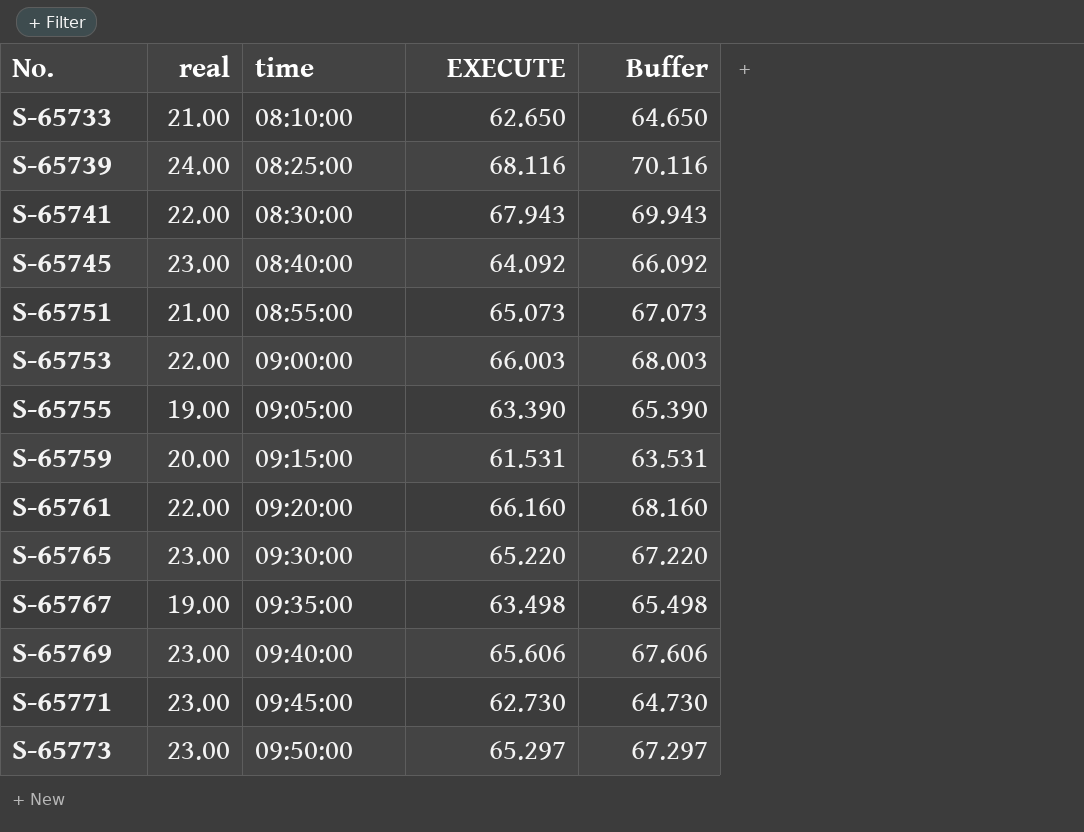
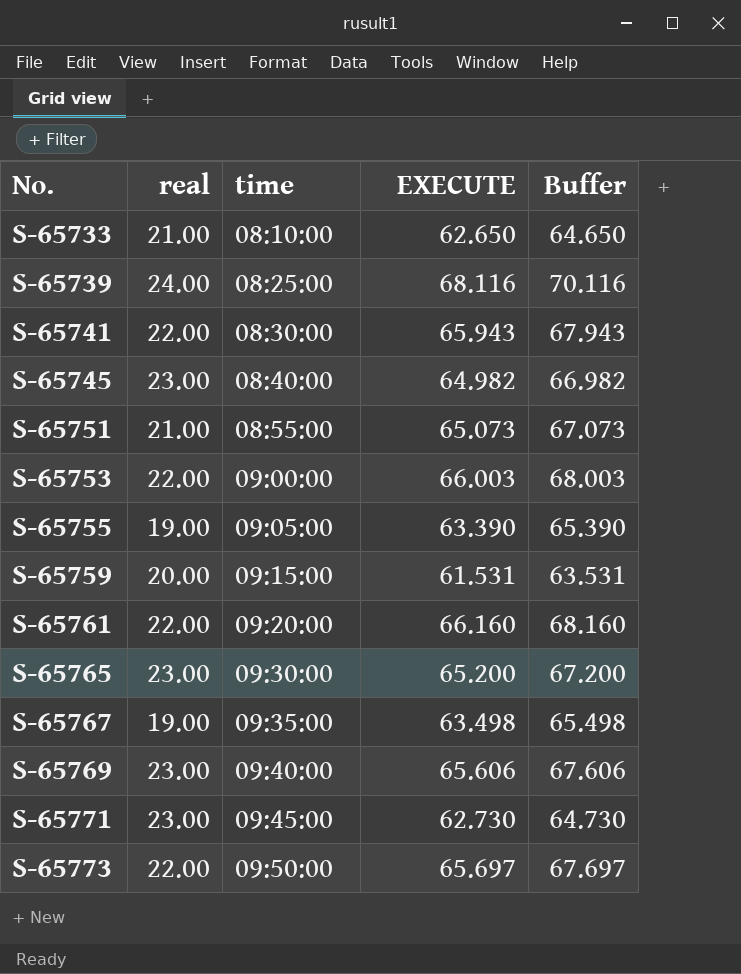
S-65741 | EXECUTE: 67.943 -> 65.943
S-65741 | Buffer: 69.943 -> 67.943
S-65745 | EXECUTE: 64.092 -> 64.982
S-65745 | Buffer: 66.092 -> 66.982
S-65765 | EXECUTE: 65.220 -> 65.200
S-65765 | Buffer: 67.220 -> 67.200
S-65773 | real: 23.00 -> 22.00
S-65773 | EXECUTE: 65.297 -> 65.697
S-65773 | Buffer: 67.297 -> 67.697

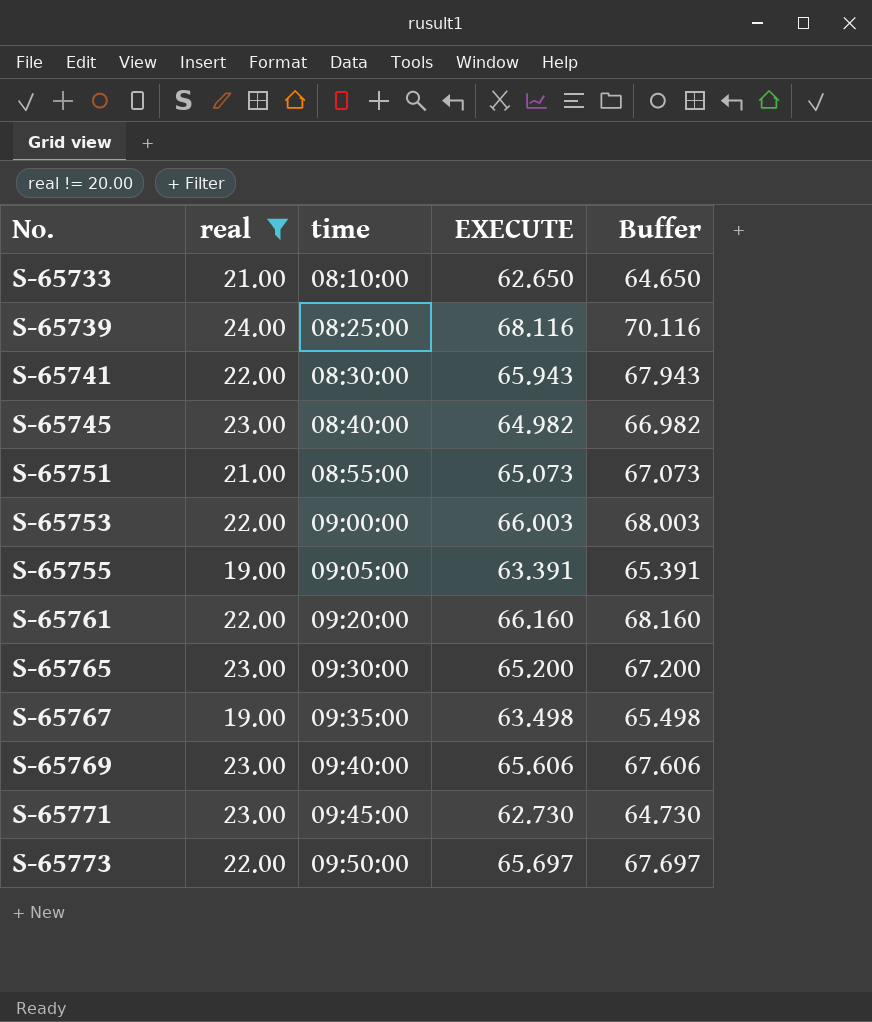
filter: none -> real != 20.00
S-65755 | EXECUTE: 63.390 -> 63.391
S-65755 | Buffer: 65.390 -> 65.391

